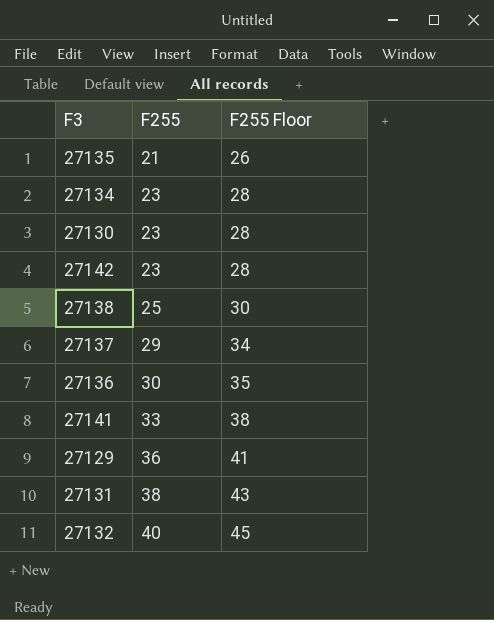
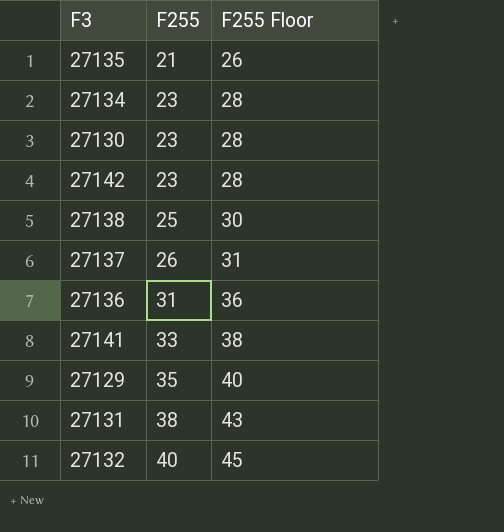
27137 | F255: 29 -> 26
27137 | F255 Floor: 34 -> 31
27136 | F255: 30 -> 31
27136 | F255 Floor: 35 -> 36
27129 | F255: 36 -> 35
27129 | F255 Floor: 41 -> 40

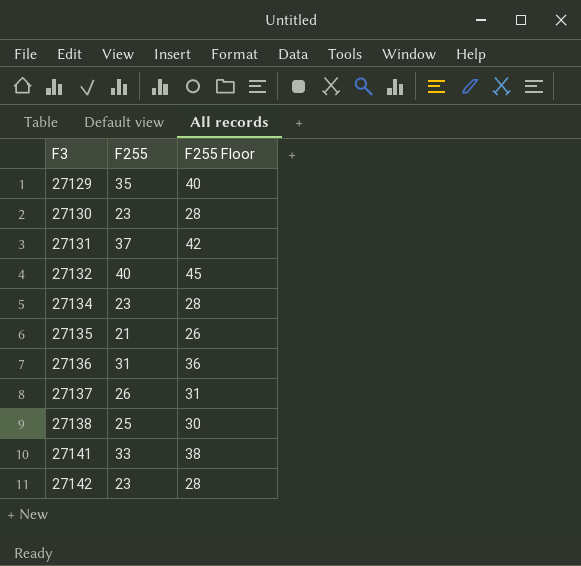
row order: F255 ascending -> F3 ascending
27131 | F255: 38 -> 37
27131 | F255 Floor: 43 -> 42

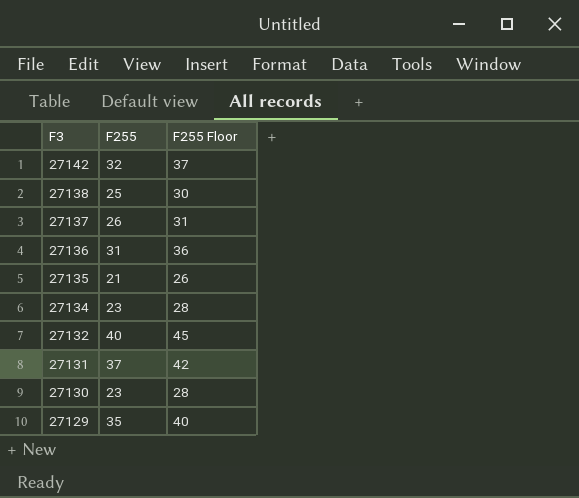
row order: F3 ascending -> F3 descending
row 27141: 33 | 38 -> none
27142 | F255: 23 -> 32
27142 | F255 Floor: 28 -> 37

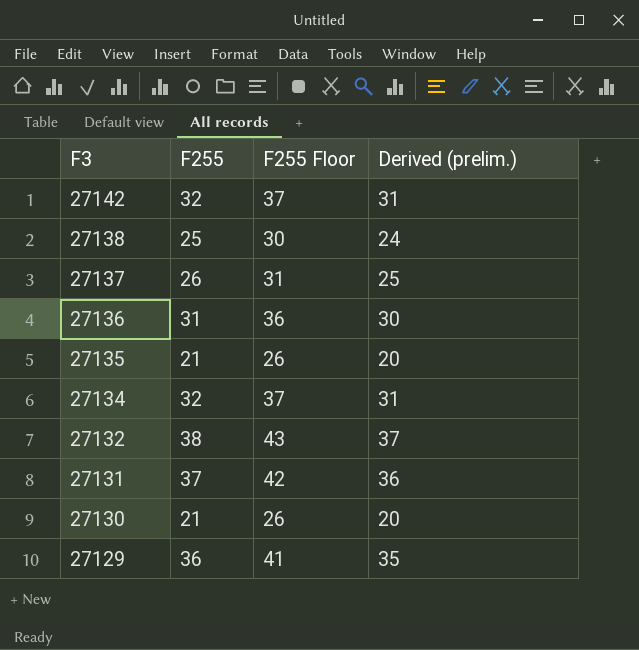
column Derived (prelim.) | formula: none -> [F255] - 1
27134 | F255: 23 -> 32
27134 | F255 Floor: 28 -> 37
27132 | F255: 40 -> 38
27132 | F255 Floor: 45 -> 43
27130 | F255: 23 -> 21
27130 | F255 Floor: 28 -> 26
27129 | F255: 35 -> 36
27129 | F255 Floor: 40 -> 41

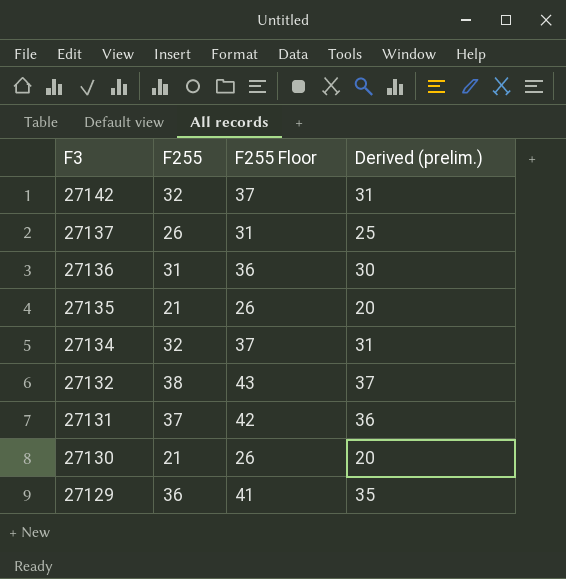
row 27138: 25 | 30 | 24 -> none

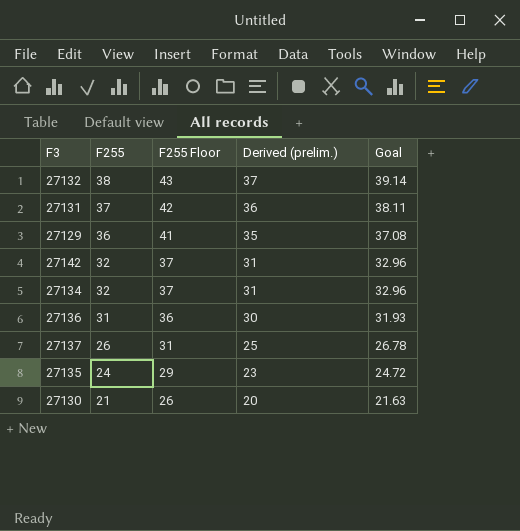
row order: F3 descending -> F255 descending
column Goal | formula: none -> [F255] * 1.03
27135 | F255: 21 -> 24
27135 | F255 Floor: 26 -> 29
27135 | Derived (prelim.): 20 -> 23

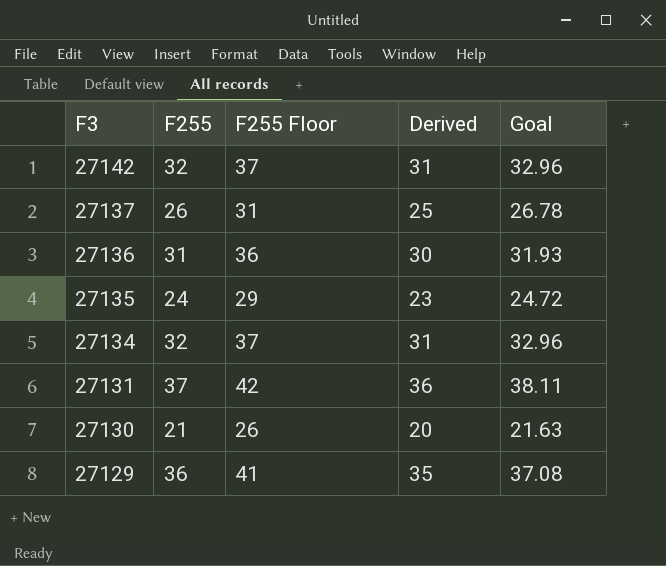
row order: F255 descending -> F3 descending
column name: Derived (prelim.) -> Derived
row 27132: 38 | 43 | 37 | 39.14 -> none

